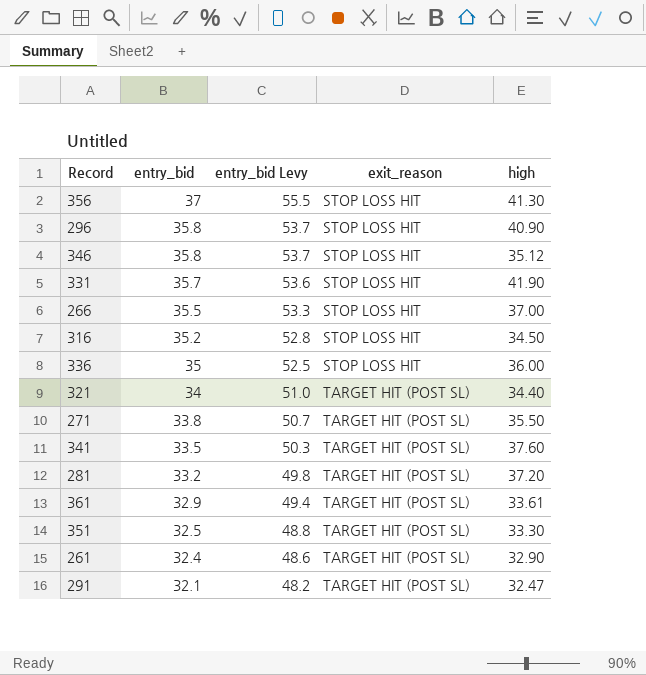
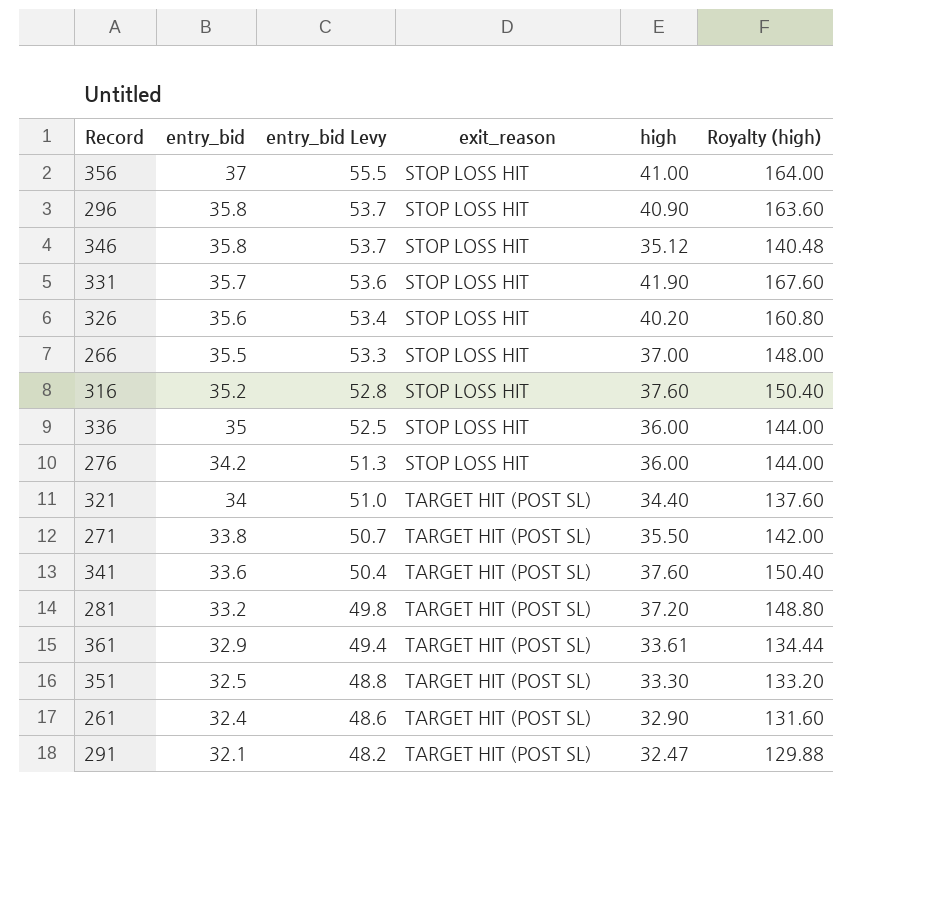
column Royalty (high) | formula: none -> [high] * 4
356 | high: 41.30 -> 41.00
row 326: none -> 35.6 | 53.4 | STOP LOSS HIT | 40.20 | 160.80
316 | high: 34.50 -> 37.60
row 276: none -> 34.2 | 51.3 | STOP LOSS HIT | 36.00 | 144.00
341 | entry_bid: 33.5 -> 33.6
341 | entry_bid Levy: 50.3 -> 50.4

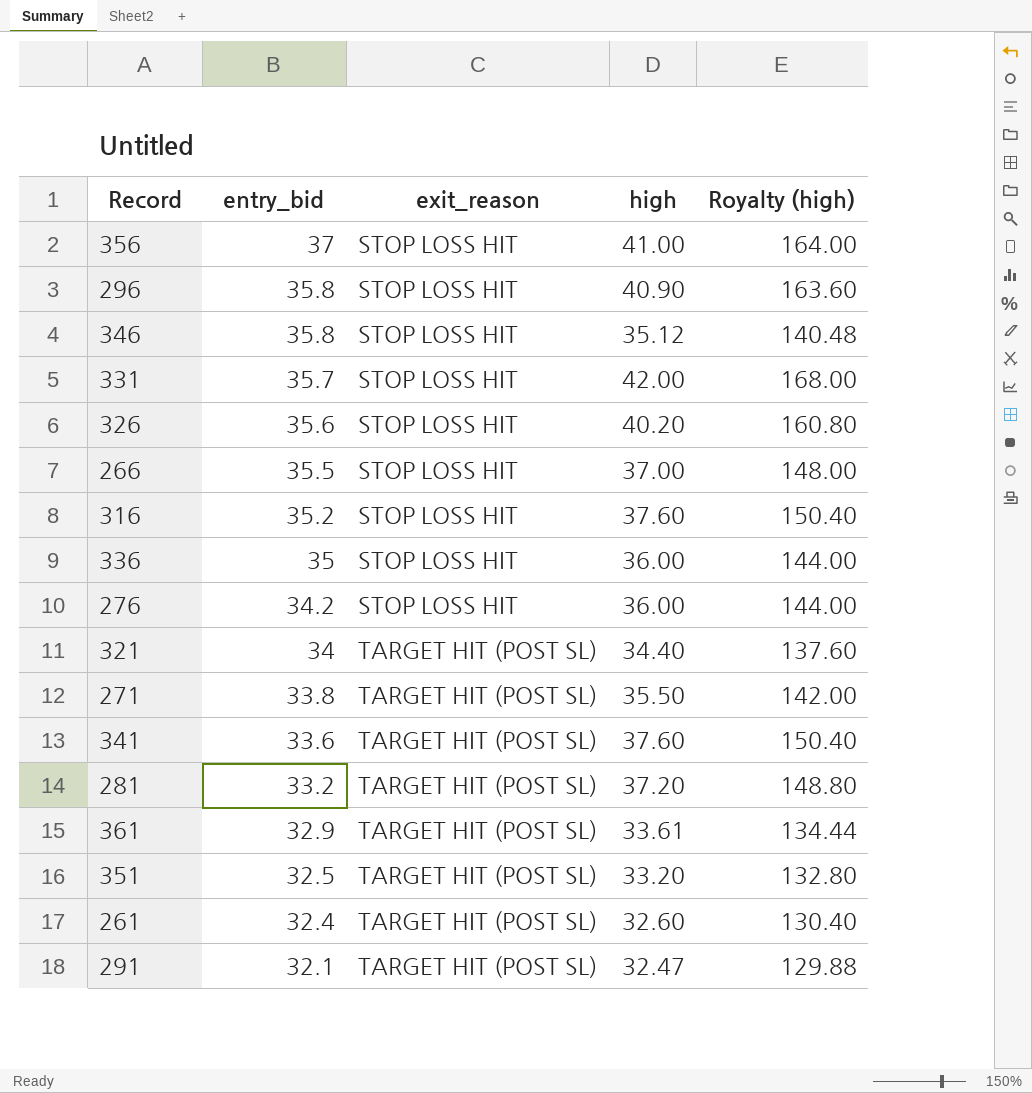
column entry_bid Levy | formula: [entry_bid] * 1.5 -> none
331 | high: 41.90 -> 42.00
331 | Royalty (high): 167.60 -> 168.00
351 | high: 33.30 -> 33.20
351 | Royalty (high): 133.20 -> 132.80
261 | high: 32.90 -> 32.60
261 | Royalty (high): 131.60 -> 130.40

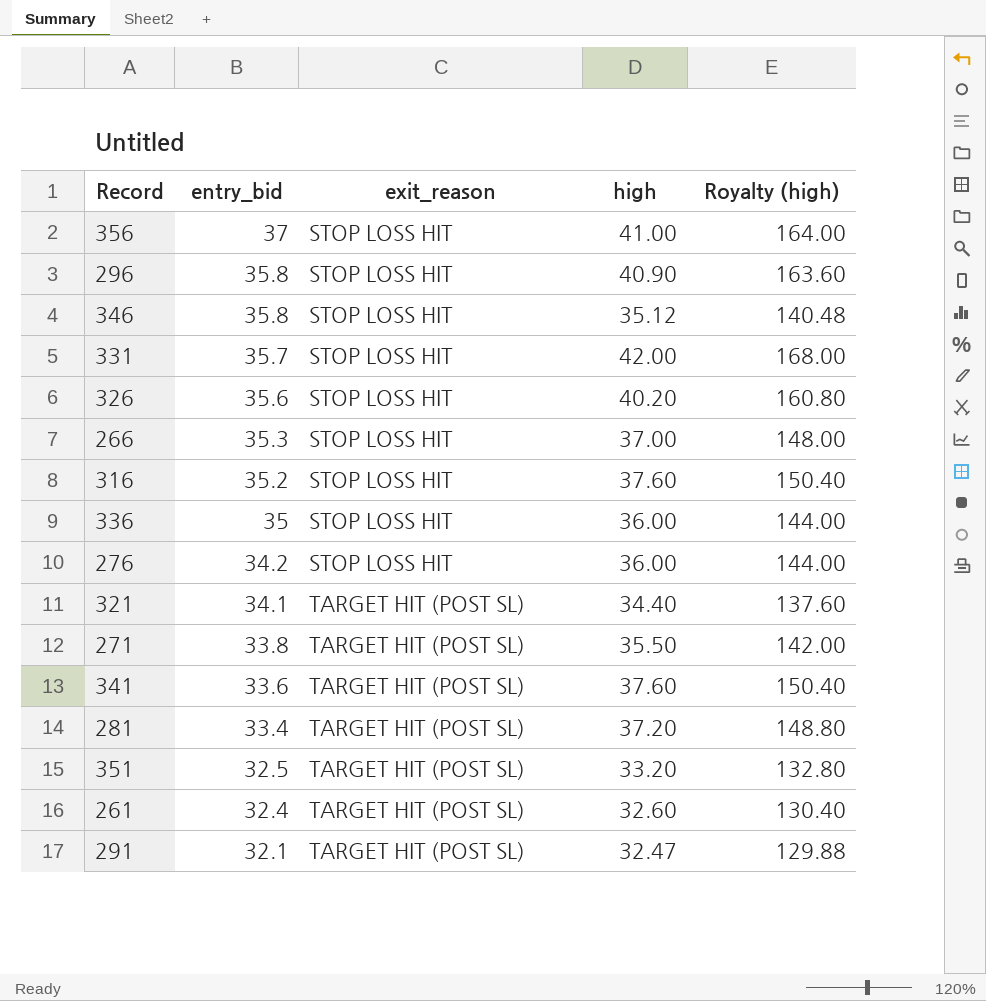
row 361: 32.9 | TARGET HIT (POST SL) | 33.61 | 134.44 -> none
266 | entry_bid: 35.5 -> 35.3
321 | entry_bid: 34 -> 34.1
281 | entry_bid: 33.2 -> 33.4

